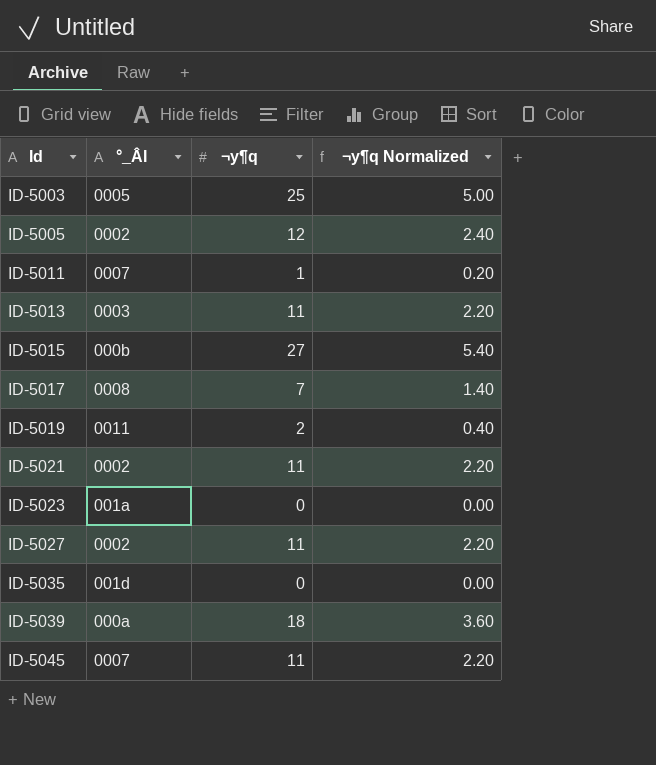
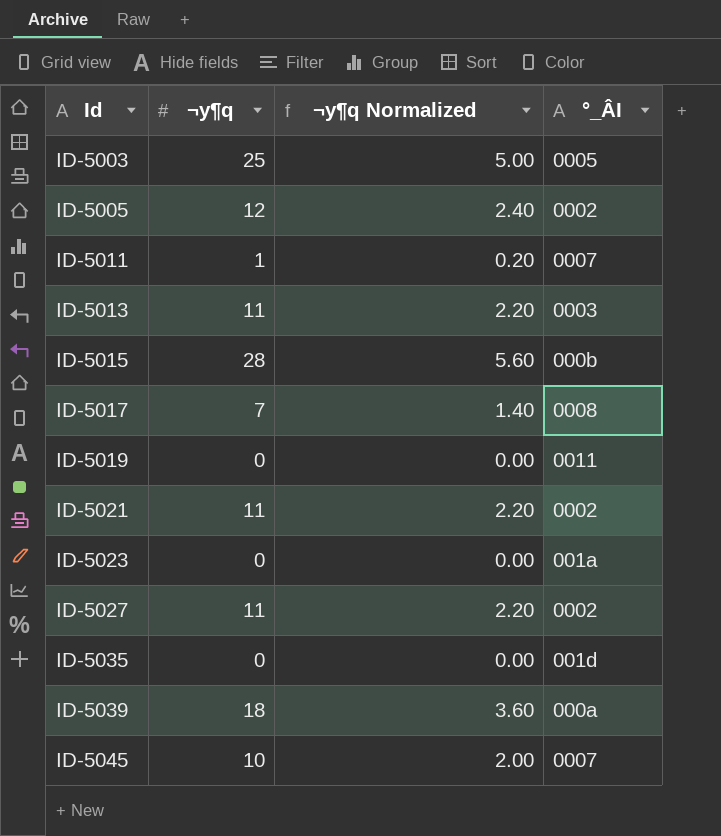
column °_ÂI | position: 2 -> 4
ID-5015 | ¬y¶q: 27 -> 28
ID-5015 | ¬y¶q Normalized: 5.40 -> 5.60
ID-5019 | ¬y¶q: 2 -> 0
ID-5019 | ¬y¶q Normalized: 0.40 -> 0.00
ID-5045 | ¬y¶q: 11 -> 10
ID-5045 | ¬y¶q Normalized: 2.20 -> 2.00

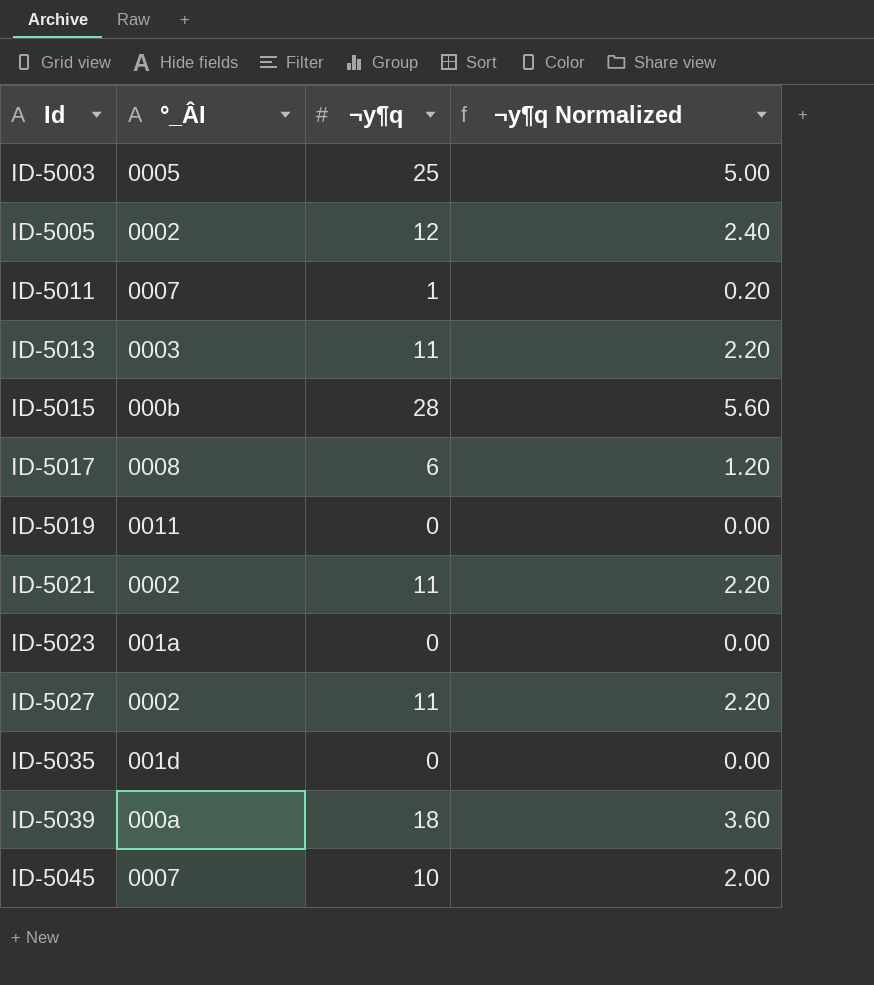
column °_ÂI | position: 4 -> 2
ID-5017 | ¬y¶q: 7 -> 6
ID-5017 | ¬y¶q Normalized: 1.40 -> 1.20

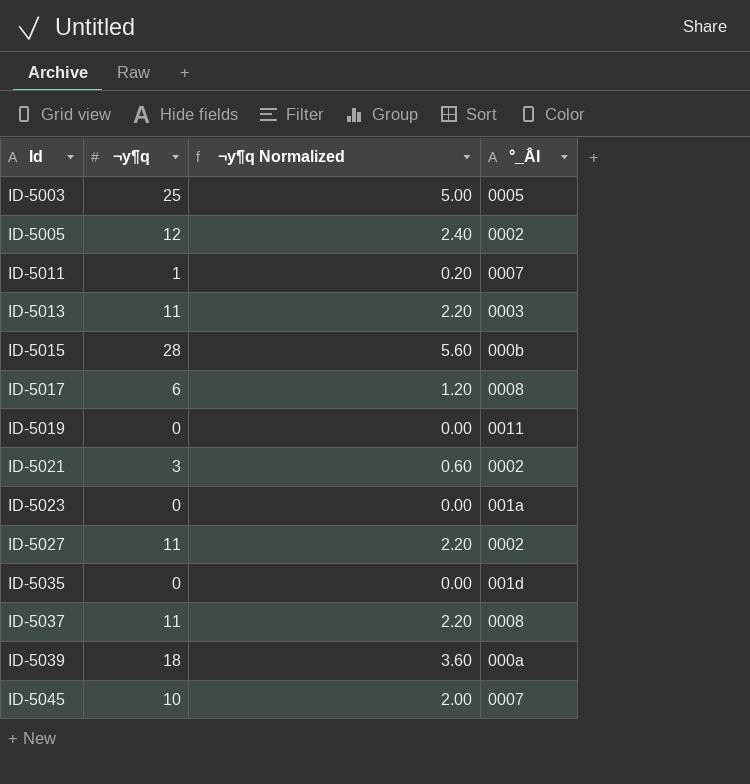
column °_ÂI | position: 2 -> 4
ID-5021 | ¬y¶q: 11 -> 3
ID-5021 | ¬y¶q Normalized: 2.20 -> 0.60
row ID-5037: none -> 11 | 2.20 | 0008

